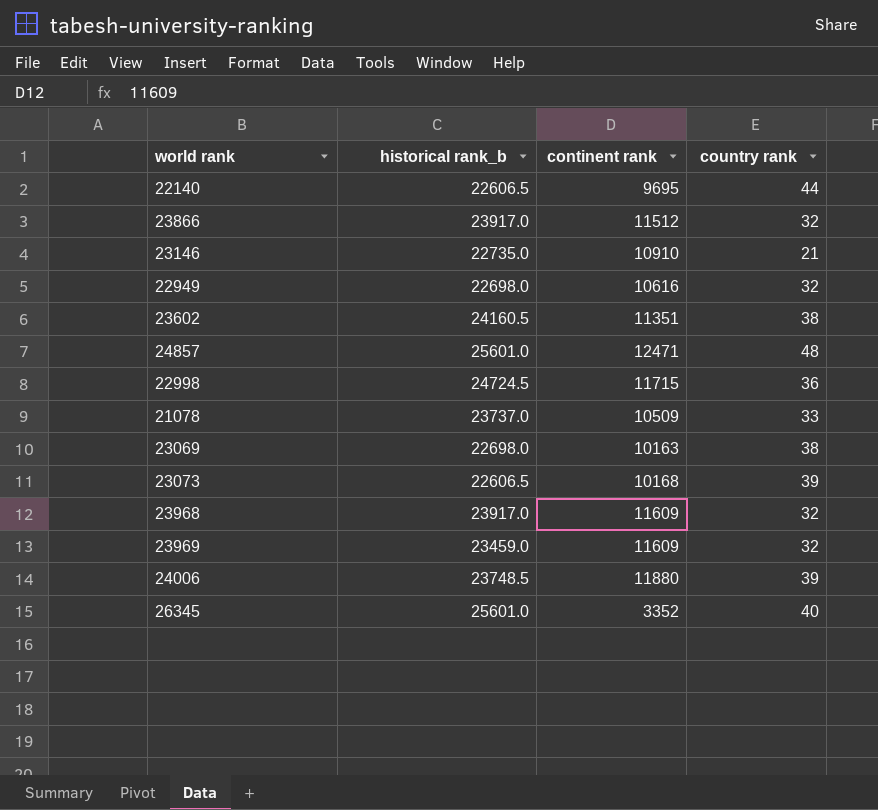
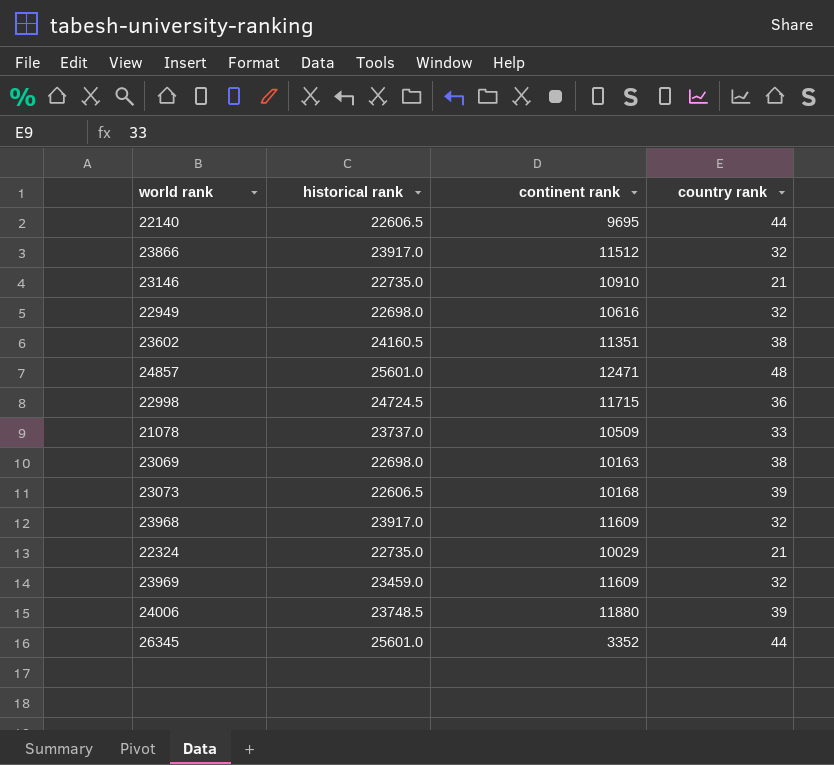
column name: historical rank_b -> historical rank
row 22324: none -> 22735.0 | 10029 | 21
26345 | country rank: 40 -> 44

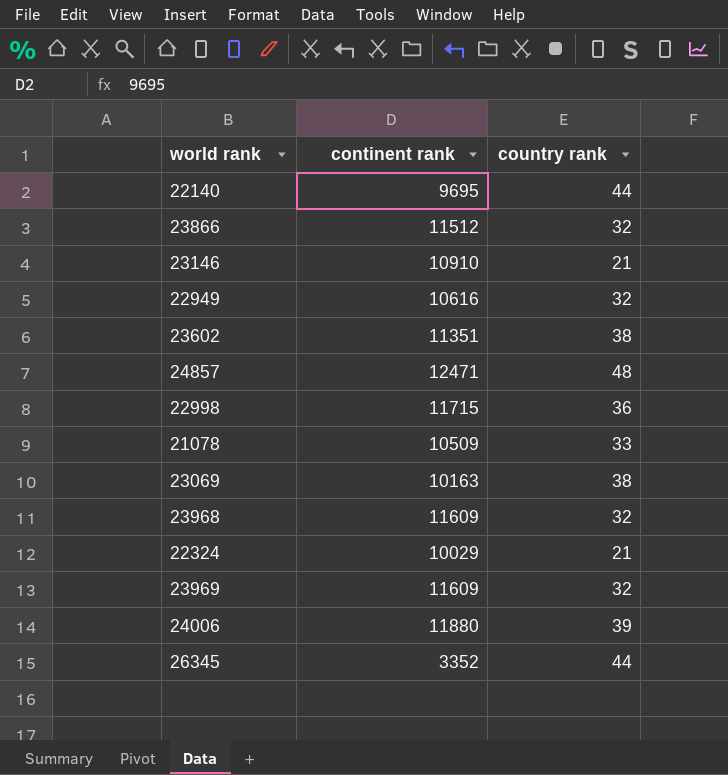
column historical rank | position: 2 -> none
row 23073: 22606.5 | 10168 | 39 -> none

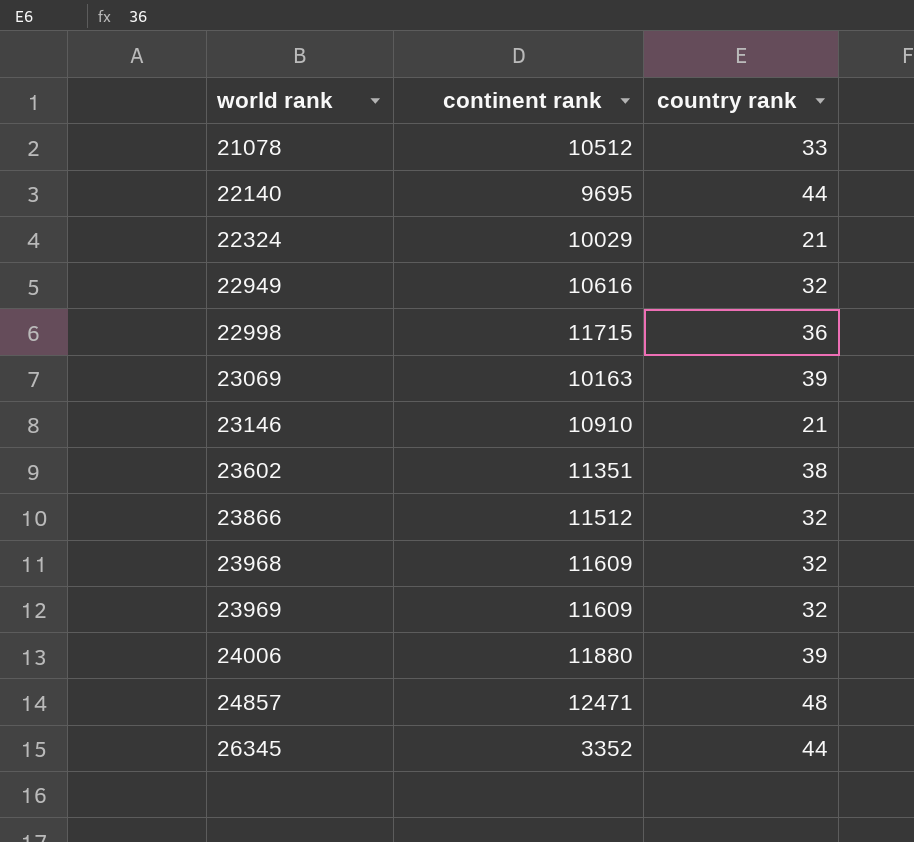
row order: none -> world rank ascending
21078 | continent rank: 10509 -> 10512
23069 | country rank: 38 -> 39

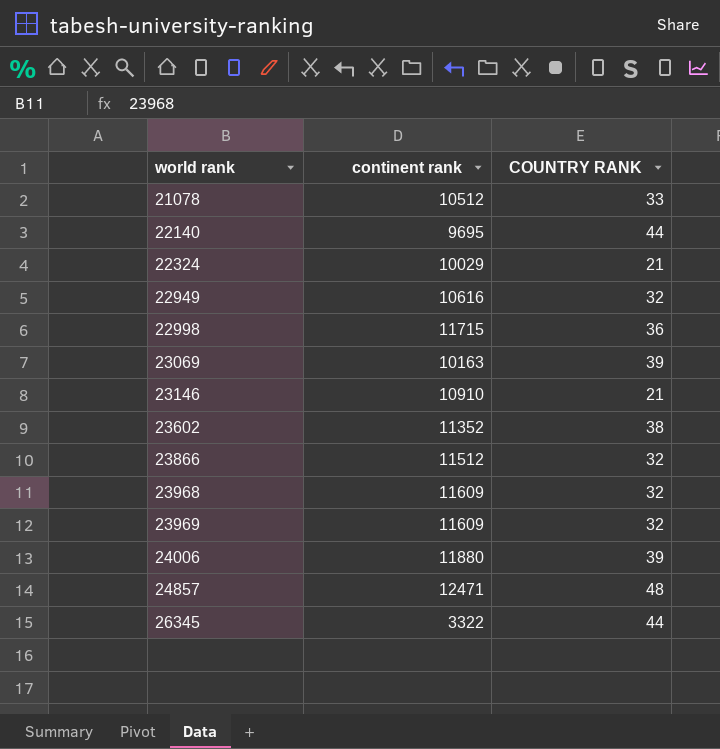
column name: country rank -> COUNTRY RANK
23602 | continent rank: 11351 -> 11352
26345 | continent rank: 3352 -> 3322

